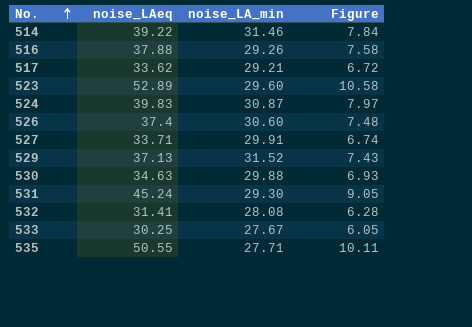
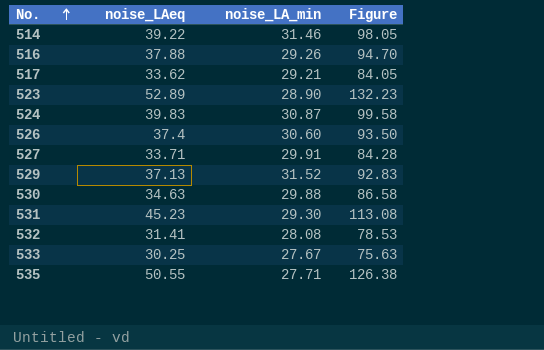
column Figure | formula: [noise_LAeq] * 0.2 -> [noise_LAeq] * 2.5
523 | noise_LA_min: 29.60 -> 28.90
531 | noise_LAeq: 45.24 -> 45.23

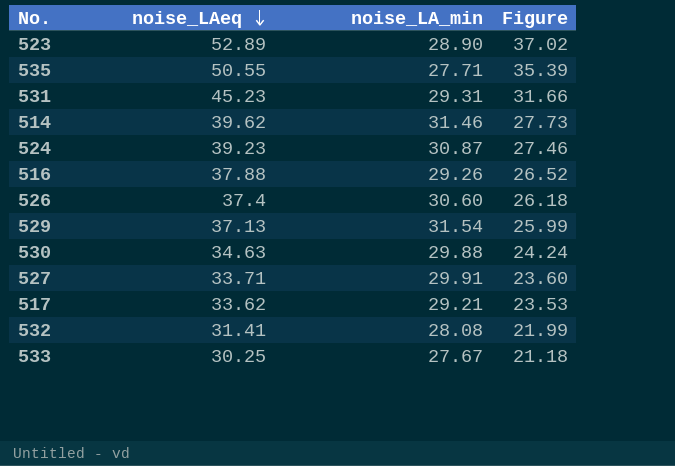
row order: No. ascending -> noise_LAeq descending
column Figure | formula: [noise_LAeq] * 2.5 -> [noise_LAeq] * 0.7
531 | noise_LA_min: 29.30 -> 29.31
514 | noise_LAeq: 39.22 -> 39.62
524 | noise_LAeq: 39.83 -> 39.23
529 | noise_LA_min: 31.52 -> 31.54

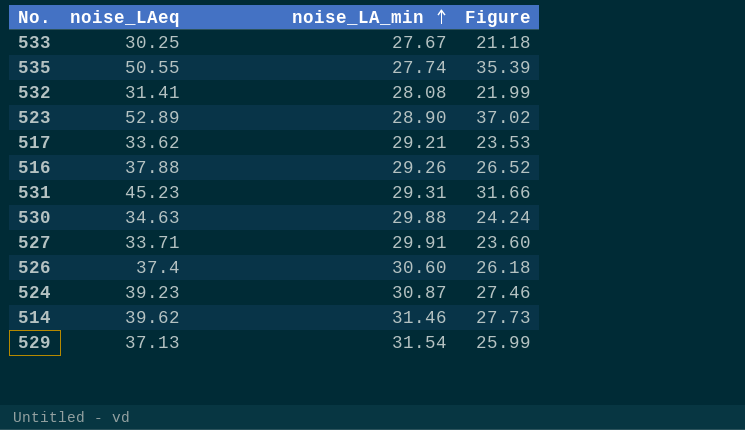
row order: noise_LAeq descending -> noise_LA_min ascending
535 | noise_LA_min: 27.71 -> 27.74

